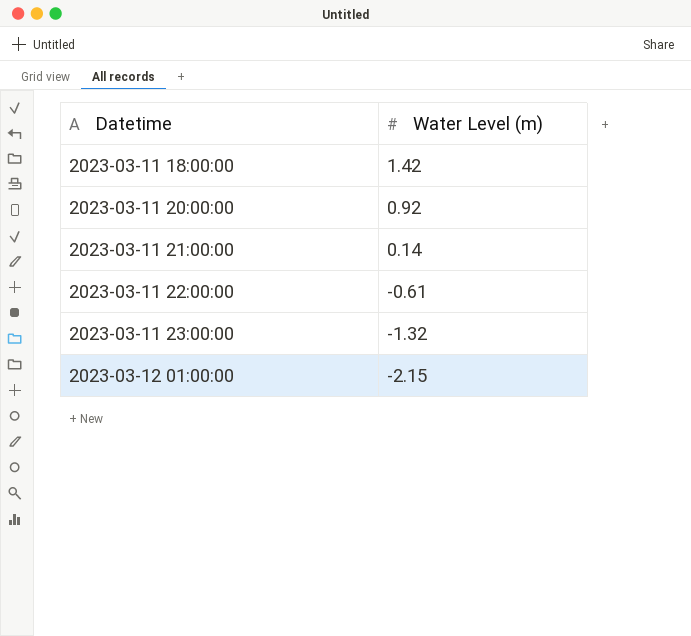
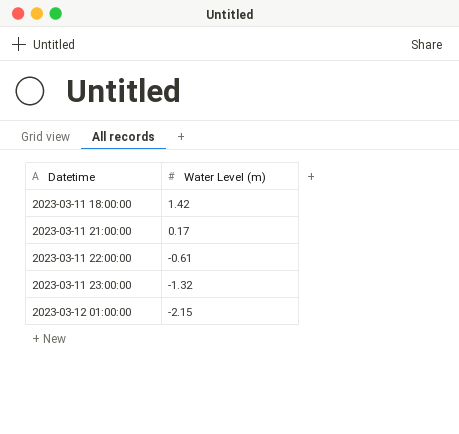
row 2023-03-11 20:00:00: 0.92 -> none
2023-03-11 21:00:00 | Water Level (m): 0.14 -> 0.17

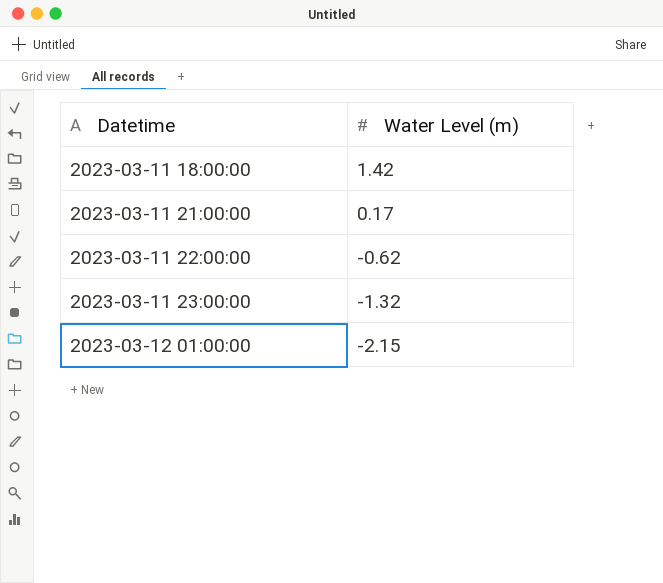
2023-03-11 22:00:00 | Water Level (m): -0.61 -> -0.62

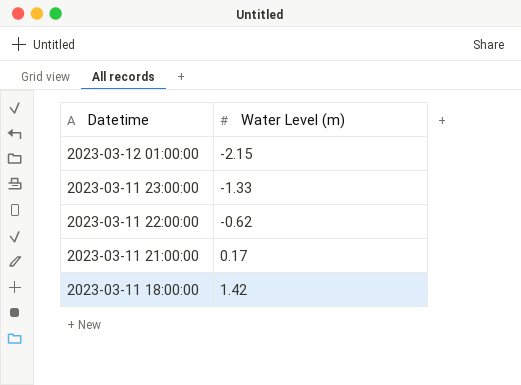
row order: Datetime ascending -> Datetime descending
2023-03-11 23:00:00 | Water Level (m): -1.32 -> -1.33

